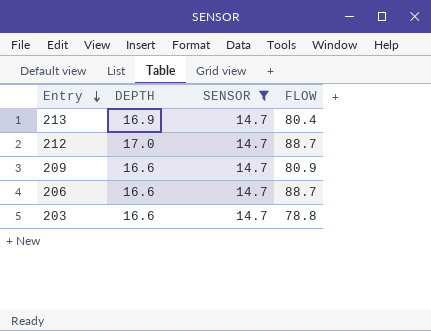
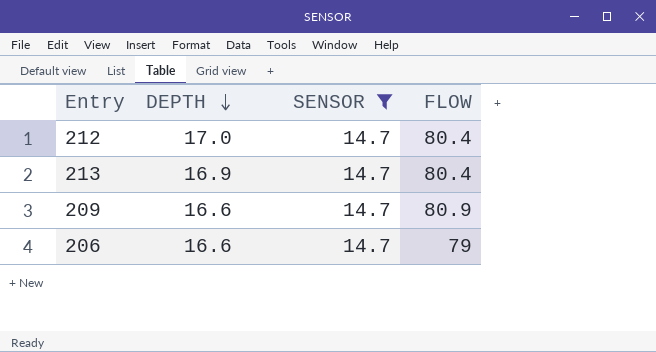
row order: Entry descending -> DEPTH descending
row 203: 16.6 | 14.7 | 78.8 -> none
212 | FLOW: 88.7 -> 80.4
206 | FLOW: 88.7 -> 79

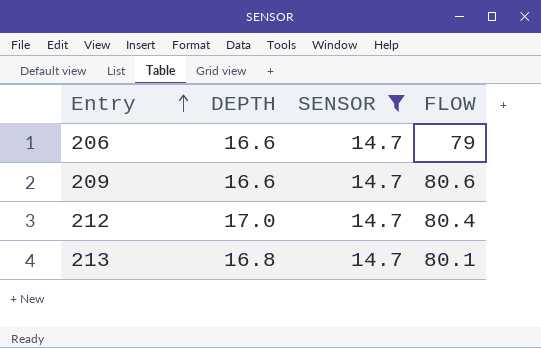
row order: DEPTH descending -> Entry ascending
209 | FLOW: 80.9 -> 80.6
213 | DEPTH: 16.9 -> 16.8
213 | FLOW: 80.4 -> 80.1

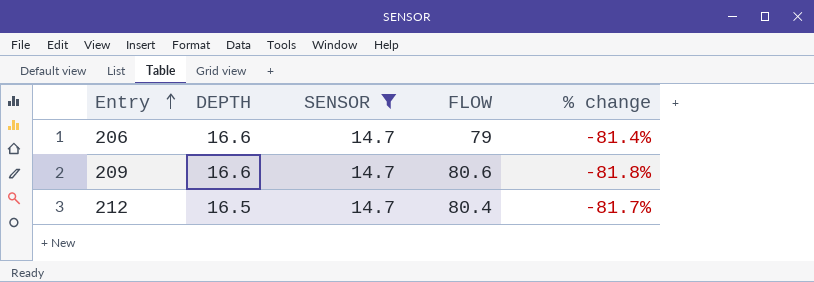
column % change | formula: none -> ([SENSOR] - [FLOW]) / [FLOW]
row 213: 16.8 | 14.7 | 80.1 -> none
212 | DEPTH: 17.0 -> 16.5

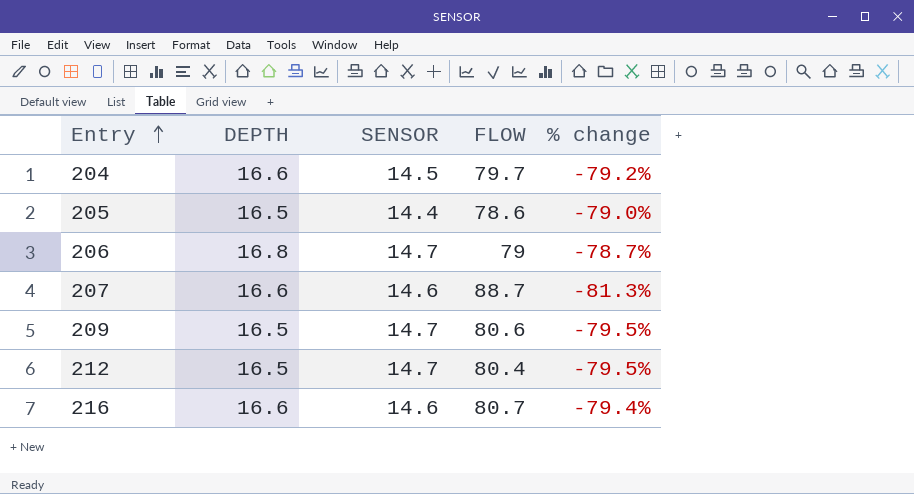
filter: SENSOR = 14.7 -> none
column % change | formula: ([SENSOR] - [FLOW]) / [FLOW] -> ([DEPTH] - [FLOW]) / [FLOW]
206 | DEPTH: 16.6 -> 16.8
209 | DEPTH: 16.6 -> 16.5

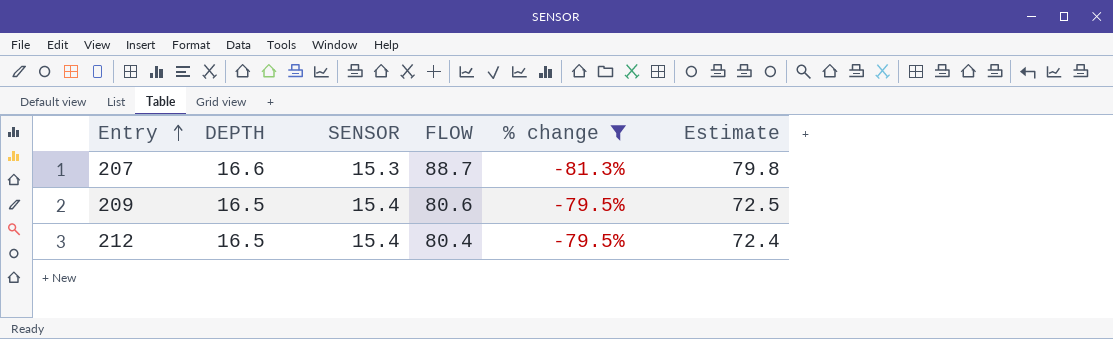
filter: none -> % change <= -79.5%
column Estimate | formula: none -> [FLOW] * 0.9
207 | SENSOR: 14.6 -> 15.3
209 | SENSOR: 14.7 -> 15.4
212 | SENSOR: 14.7 -> 15.4

